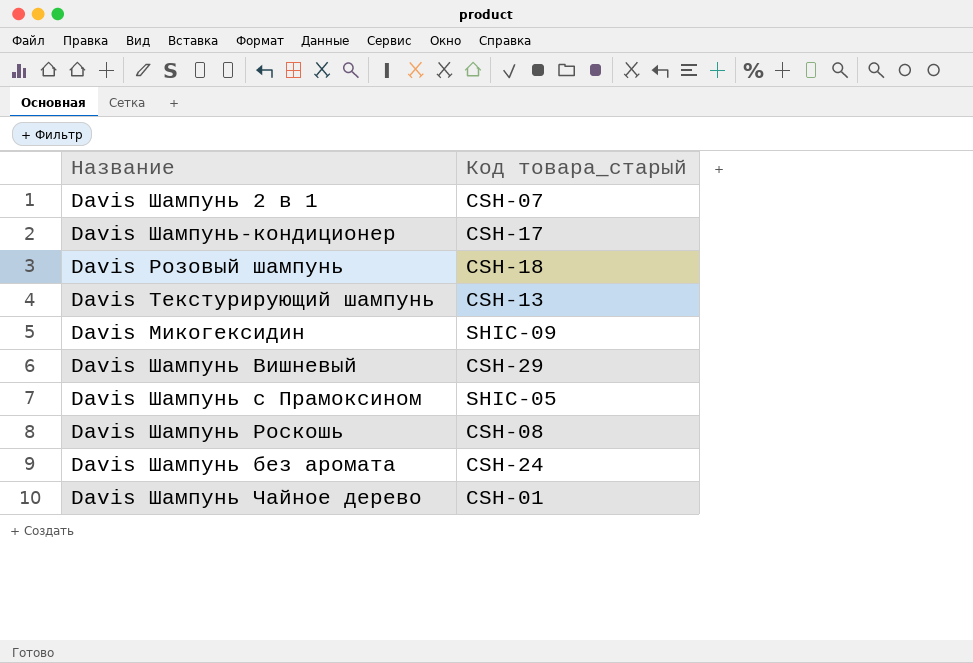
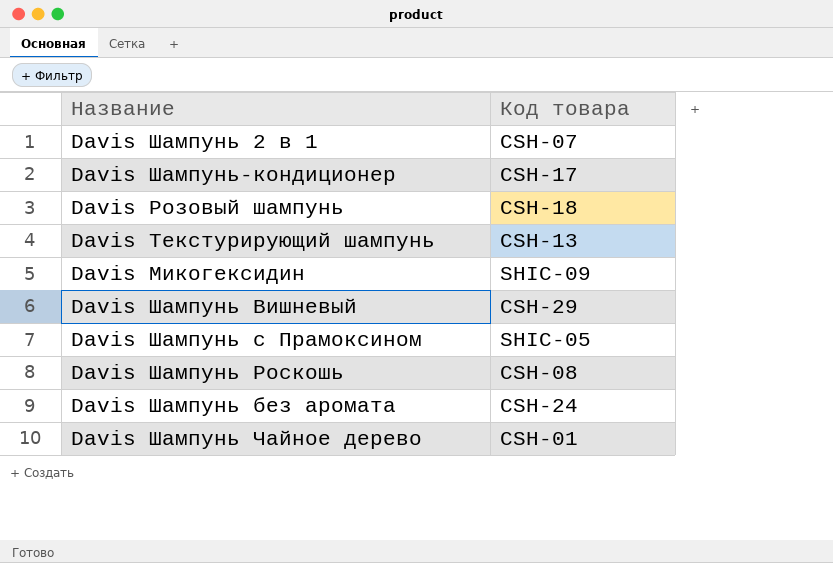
column name: Код товара_старый -> Код товара

